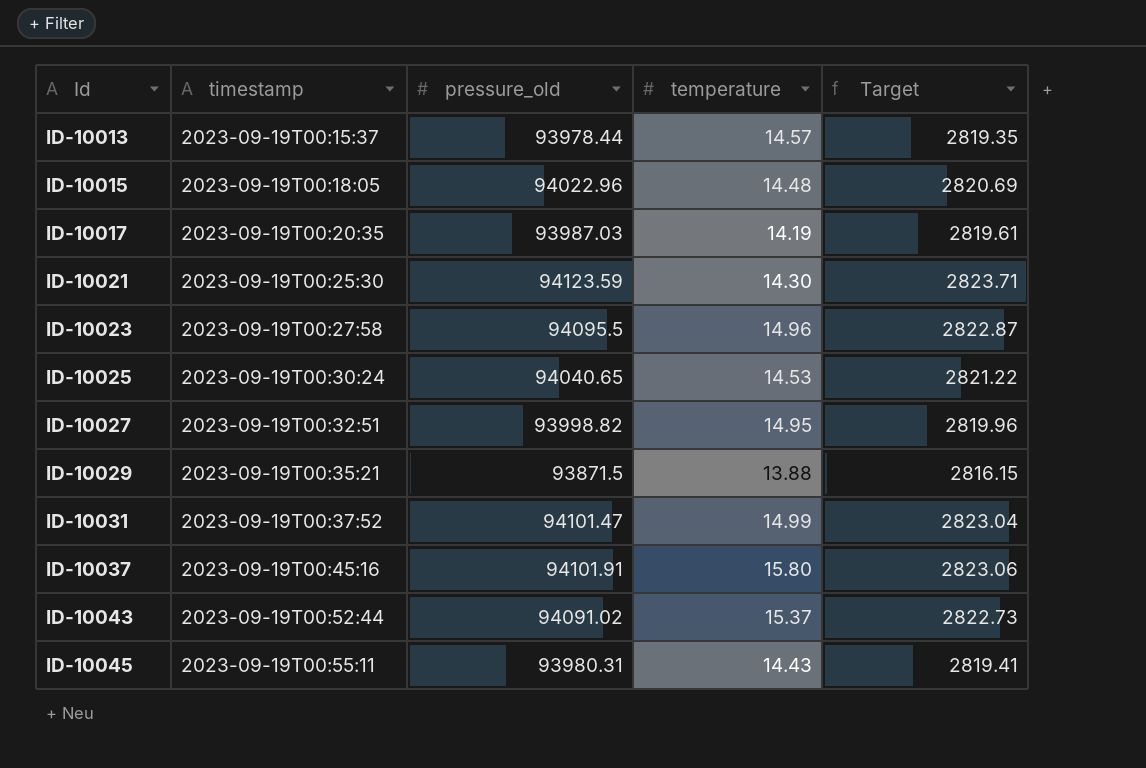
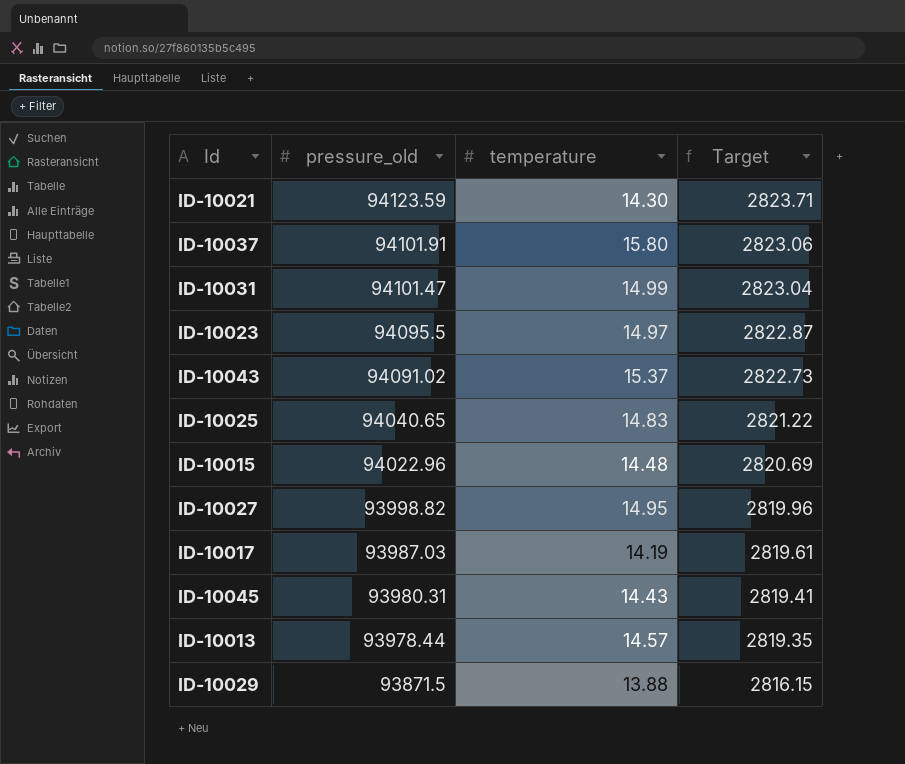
row order: Id ascending -> pressure_old descending
column timestamp | position: 2 -> none
ID-10023 | temperature: 14.96 -> 14.97
ID-10025 | temperature: 14.53 -> 14.83

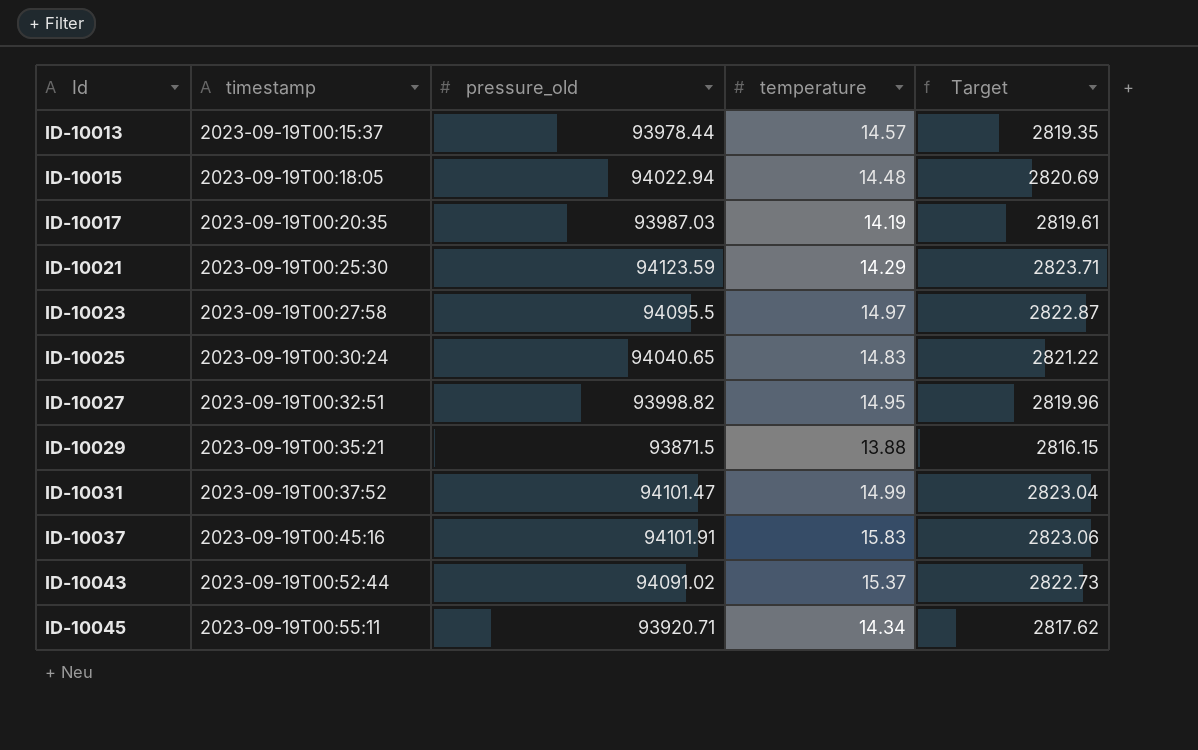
row order: pressure_old descending -> Id ascending
column timestamp | position: none -> 2
ID-10015 | pressure_old: 94022.96 -> 94022.94
ID-10021 | temperature: 14.30 -> 14.29
ID-10037 | temperature: 15.80 -> 15.83
ID-10045 | pressure_old: 93980.31 -> 93920.71
ID-10045 | temperature: 14.43 -> 14.34
ID-10045 | Target: 2819.41 -> 2817.62

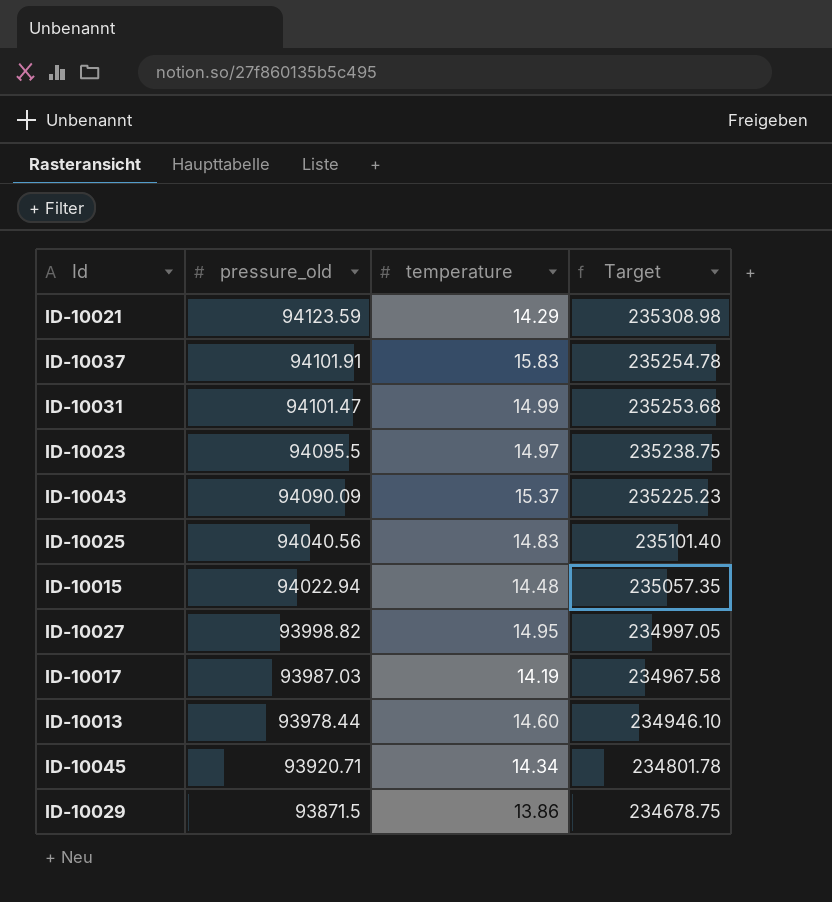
row order: Id ascending -> pressure_old descending
column timestamp | position: 2 -> none
column Target | formula: [pressure_old] * 0.03 -> [pressure_old] * 2.5
ID-10043 | pressure_old: 94091.02 -> 94090.09
ID-10025 | pressure_old: 94040.65 -> 94040.56
ID-10013 | temperature: 14.57 -> 14.60
ID-10029 | temperature: 13.88 -> 13.86

